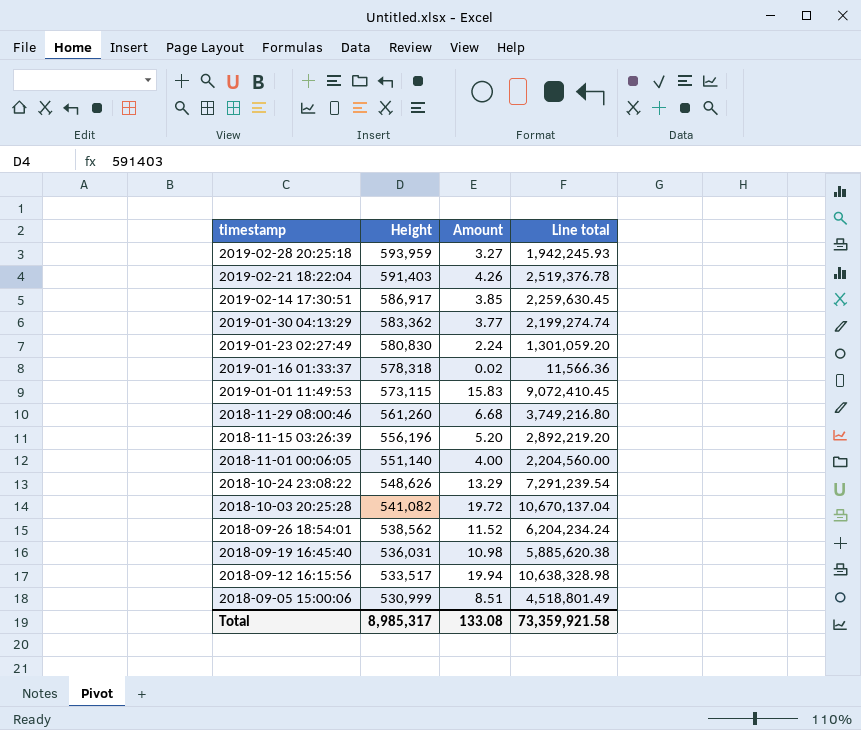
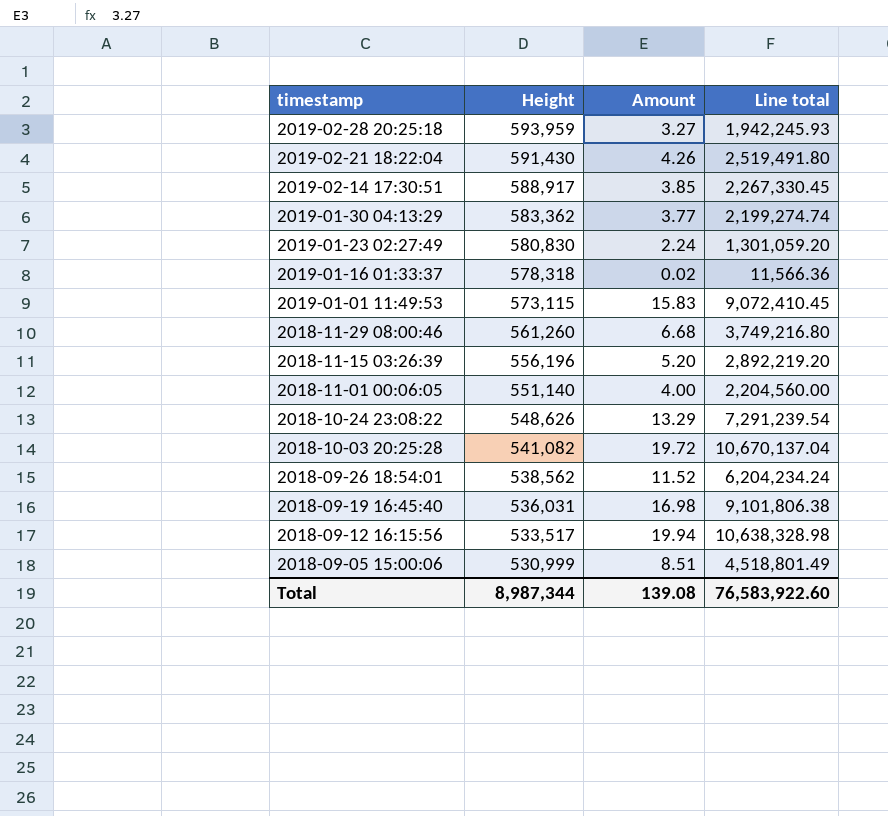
2019-02-21 18:22:04 | Height: 591,403 -> 591,430
2019-02-21 18:22:04 | Line total: 2,519,376.78 -> 2,519,491.80
2019-02-14 17:30:51 | Height: 586,917 -> 588,917
2019-02-14 17:30:51 | Line total: 2,259,630.45 -> 2,267,330.45
2018-09-19 16:45:40 | Amount: 10.98 -> 16.98
2018-09-19 16:45:40 | Line total: 5,885,620.38 -> 9,101,806.38
Total | Height: 8,985,317 -> 8,987,344
Total | Amount: 133.08 -> 139.08
Total | Line total: 73,359,921.58 -> 76,583,922.60

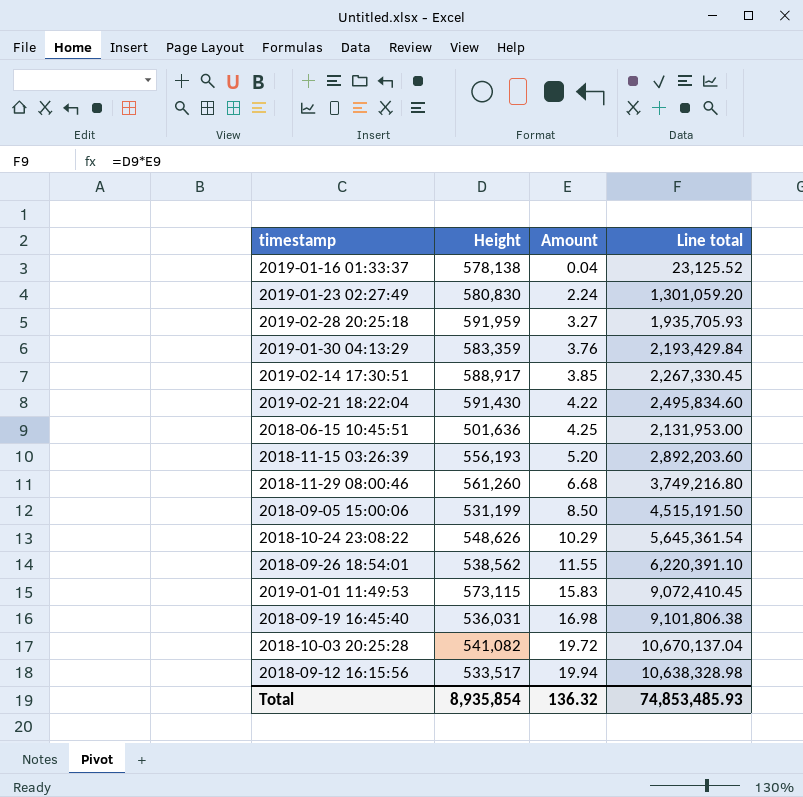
row order: timestamp descending -> Amount ascending
row 2018-11-01 00:06:05: 551,140 | 4.00 | 2,204,560.00 -> none
2019-01-16 01:33:37 | Height: 578,318 -> 578,138
2019-01-16 01:33:37 | Amount: 0.02 -> 0.04
2019-01-16 01:33:37 | Line total: 11,566.36 -> 23,125.52
2019-02-28 20:25:18 | Height: 593,959 -> 591,959
2019-02-28 20:25:18 | Line total: 1,942,245.93 -> 1,935,705.93
2019-01-30 04:13:29 | Height: 583,362 -> 583,359
2019-01-30 04:13:29 | Amount: 3.77 -> 3.76
2019-01-30 04:13:29 | Line total: 2,199,274.74 -> 2,193,429.84
2019-02-21 18:22:04 | Amount: 4.26 -> 4.22
2019-02-21 18:22:04 | Line total: 2,519,491.80 -> 2,495,834.60
row 2018-06-15 10:45:51: none -> 501,636 | 4.25 | 2,131,953.00
2018-11-15 03:26:39 | Height: 556,196 -> 556,193
2018-11-15 03:26:39 | Line total: 2,892,219.20 -> 2,892,203.60
2018-09-05 15:00:06 | Height: 530,999 -> 531,199
2018-09-05 15:00:06 | Amount: 8.51 -> 8.50
2018-09-05 15:00:06 | Line total: 4,518,801.49 -> 4,515,191.50
2018-10-24 23:08:22 | Amount: 13.29 -> 10.29
2018-10-24 23:08:22 | Line total: 7,291,239.54 -> 5,645,361.54
2018-09-26 18:54:01 | Amount: 11.52 -> 11.55
2018-09-26 18:54:01 | Line total: 6,204,234.24 -> 6,220,391.10
Total | Height: 8,987,344 -> 8,935,854
Total | Amount: 139.08 -> 136.32
Total | Line total: 76,583,922.60 -> 74,853,485.93

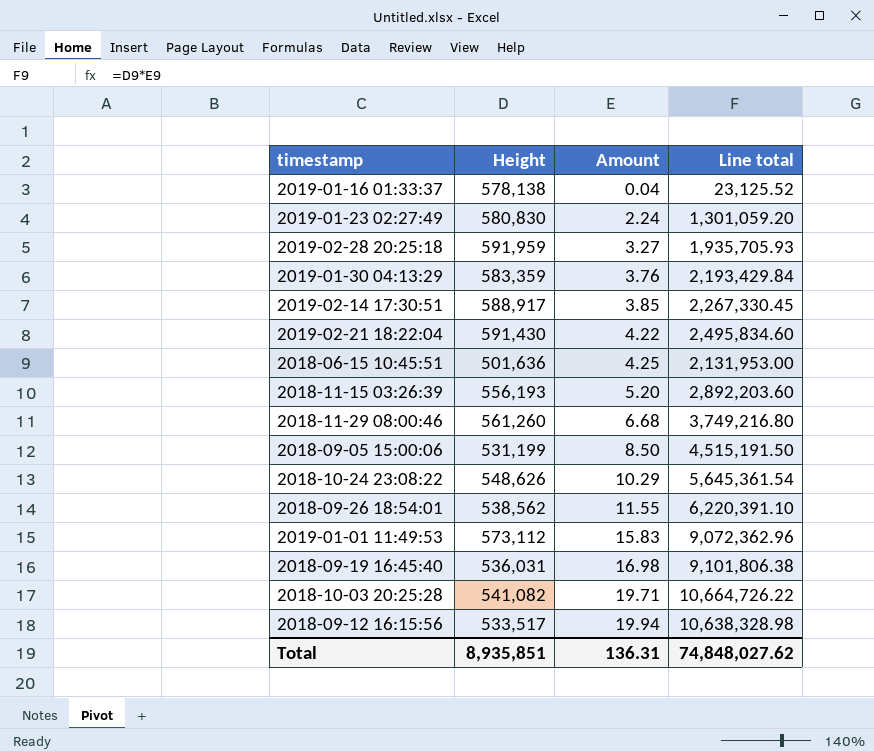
2019-01-01 11:49:53 | Height: 573,115 -> 573,112
2019-01-01 11:49:53 | Line total: 9,072,410.45 -> 9,072,362.96
2018-10-03 20:25:28 | Amount: 19.72 -> 19.71
2018-10-03 20:25:28 | Line total: 10,670,137.04 -> 10,664,726.22
Total | Height: 8,935,854 -> 8,935,851
Total | Amount: 136.32 -> 136.31
Total | Line total: 74,853,485.93 -> 74,848,027.62

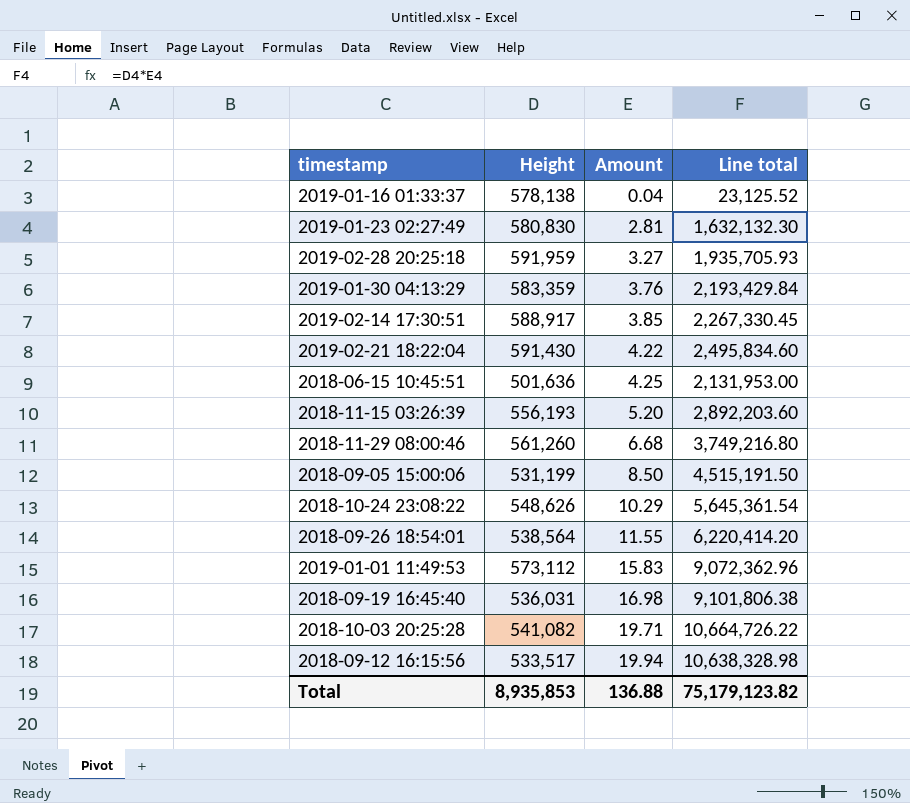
2019-01-23 02:27:49 | Amount: 2.24 -> 2.81
2019-01-23 02:27:49 | Line total: 1,301,059.20 -> 1,632,132.30
2018-09-26 18:54:01 | Height: 538,562 -> 538,564
2018-09-26 18:54:01 | Line total: 6,220,391.10 -> 6,220,414.20
Total | Height: 8,935,851 -> 8,935,853
Total | Amount: 136.31 -> 136.88
Total | Line total: 74,848,027.62 -> 75,179,123.82

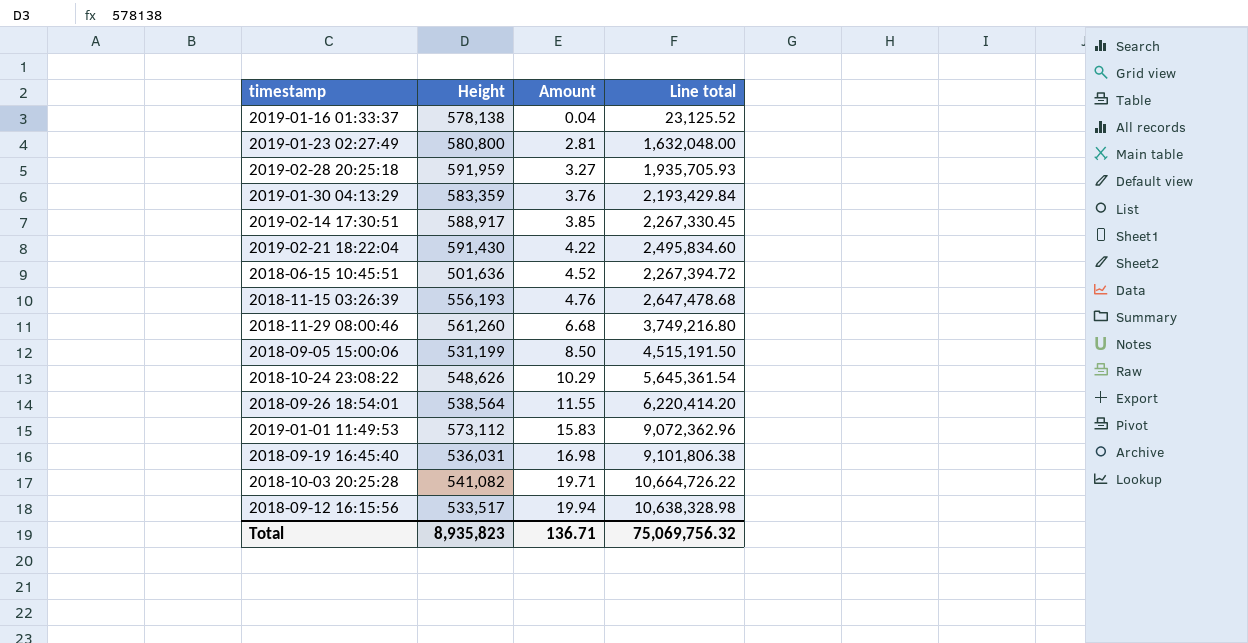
2019-01-23 02:27:49 | Height: 580,830 -> 580,800
2019-01-23 02:27:49 | Line total: 1,632,132.30 -> 1,632,048.00
2018-06-15 10:45:51 | Amount: 4.25 -> 4.52
2018-06-15 10:45:51 | Line total: 2,131,953.00 -> 2,267,394.72
2018-11-15 03:26:39 | Amount: 5.20 -> 4.76
2018-11-15 03:26:39 | Line total: 2,892,203.60 -> 2,647,478.68
Total | Height: 8,935,853 -> 8,935,823
Total | Amount: 136.88 -> 136.71
Total | Line total: 75,179,123.82 -> 75,069,756.32

